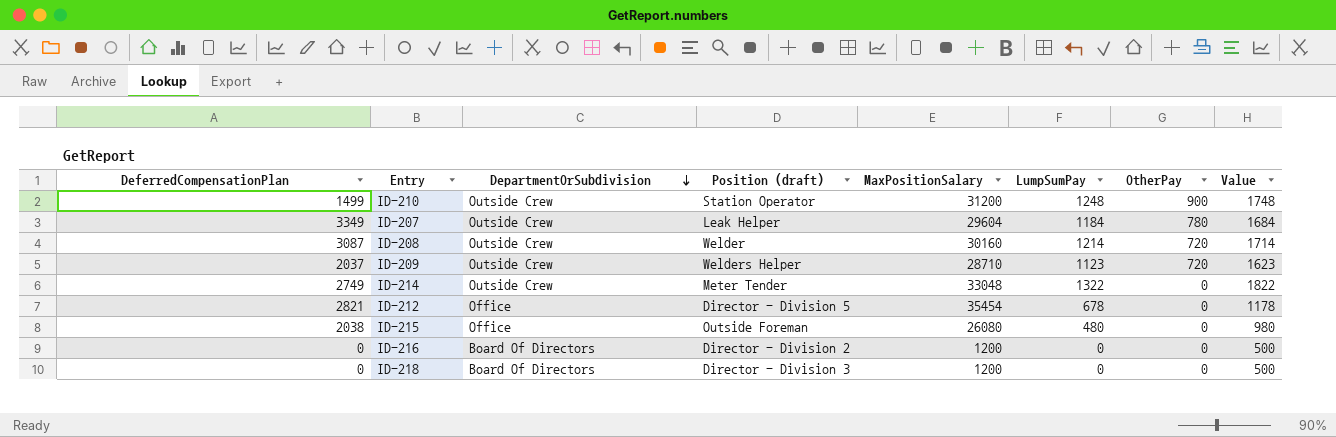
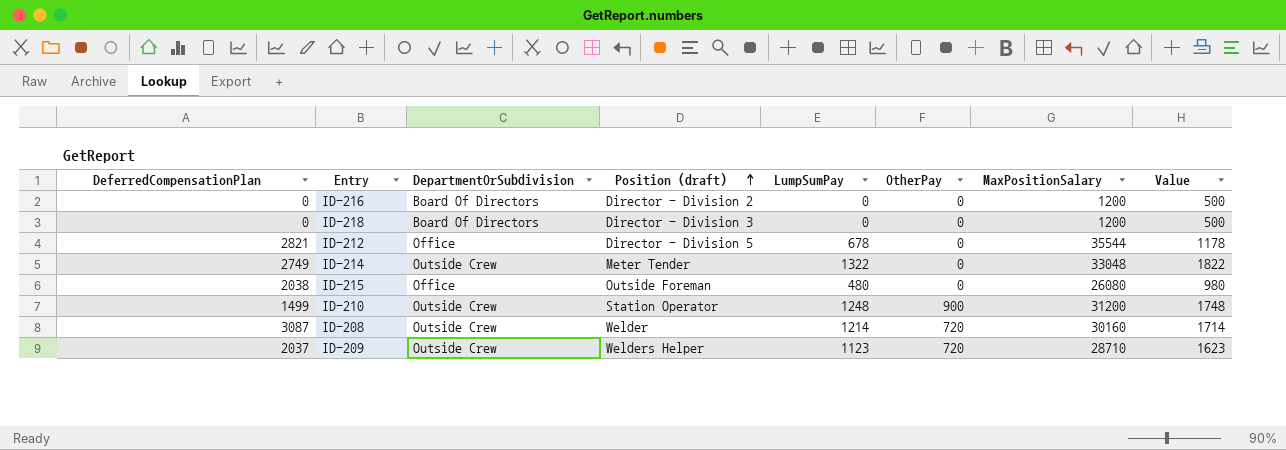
row order: DepartmentOrSubdivision descending -> Position (draft) ascending
column MaxPositionSalary | position: 5 -> 7
row ID-207: 3349 | Outside Crew | Leak Helper | 29604 | 1184 | 780 | 1684 -> none
ID-212 | MaxPositionSalary: 35454 -> 35544

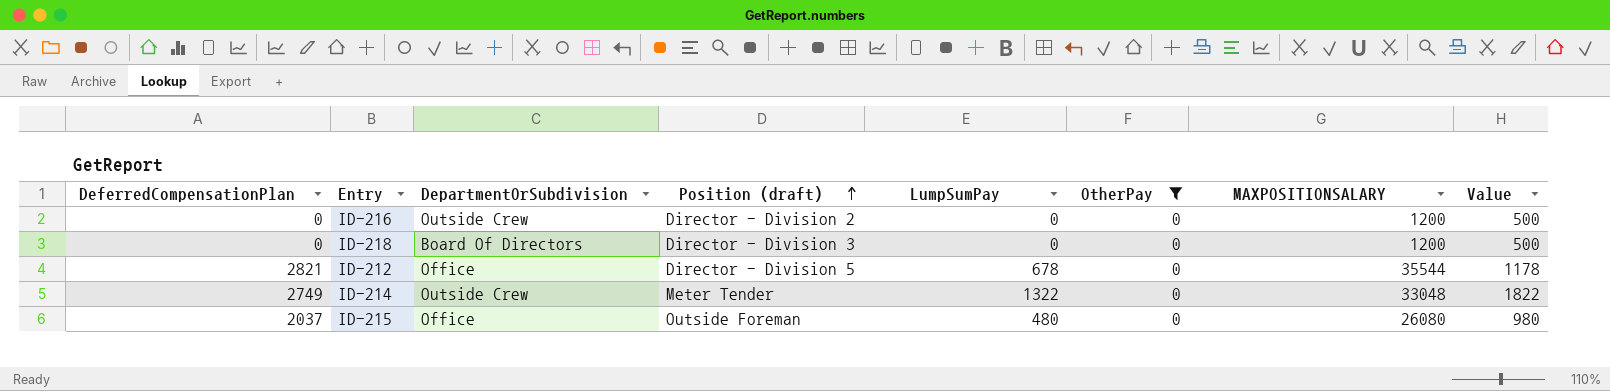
filter: none -> OtherPay = 0
column name: MaxPositionSalary -> MAXPOSITIONSALARY
ID-216 | DepartmentOrSubdivision: Board Of Directors -> Outside Crew
ID-215 | DeferredCompensationPlan: 2038 -> 2037

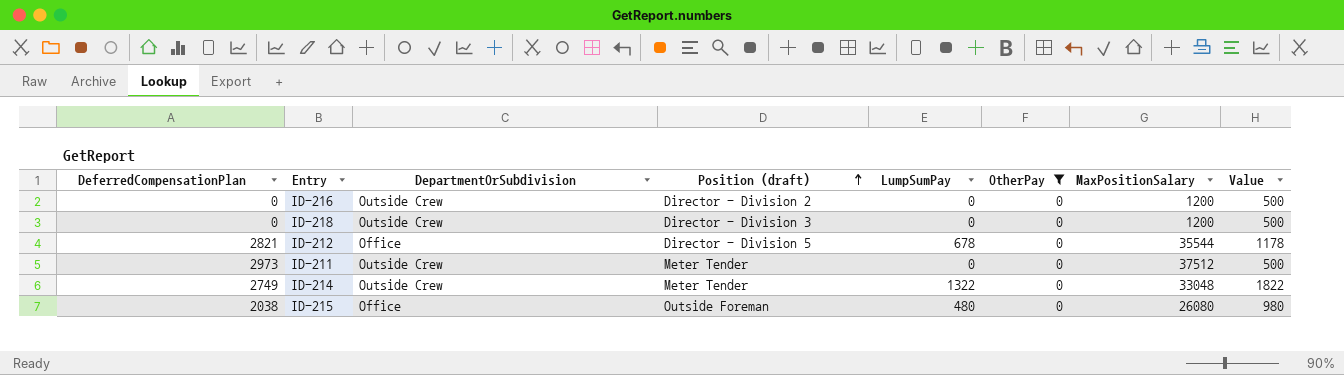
column name: MAXPOSITIONSALARY -> MaxPositionSalary
ID-218 | DepartmentOrSubdivision: Board Of Directors -> Outside Crew
row ID-211: none -> 2973 | Outside Crew | Meter Tender | 0 | 0 | 37512 | 500
ID-215 | DeferredCompensationPlan: 2037 -> 2038

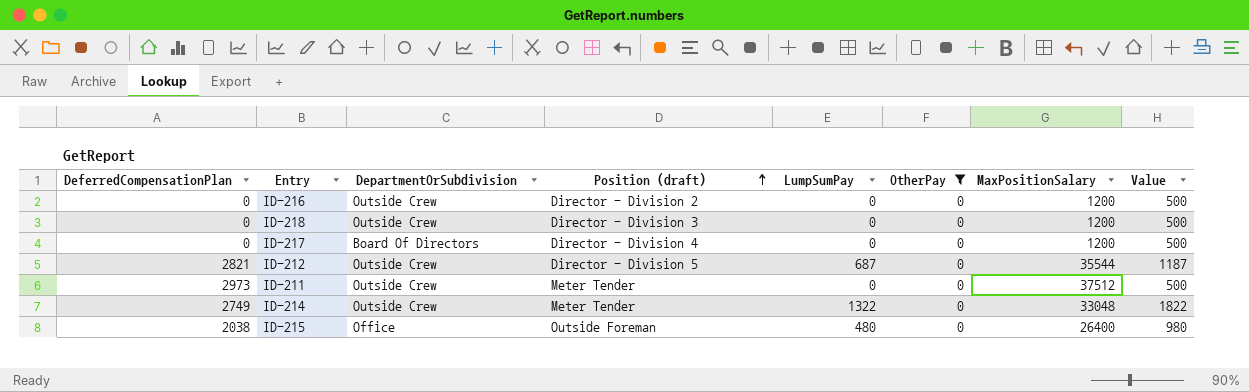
row ID-217: none -> 0 | Board Of Directors | Director - Division 4 | 0 | 0 | 1200 | 500
ID-212 | DepartmentOrSubdivision: Office -> Outside Crew
ID-212 | LumpSumPay: 678 -> 687
ID-212 | Value: 1178 -> 1187
ID-215 | MaxPositionSalary: 26080 -> 26400

